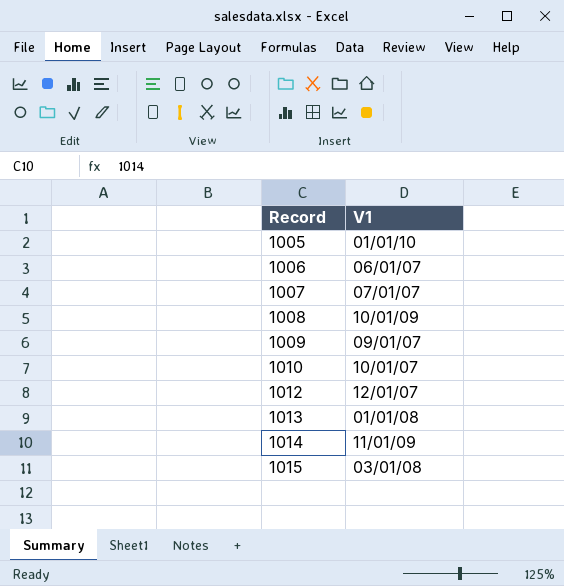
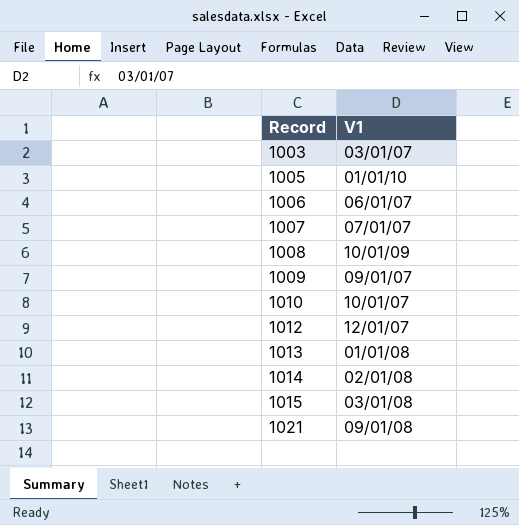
row 1003: none -> 03/01/07
1014 | V1: 11/01/09 -> 02/01/08
row 1021: none -> 09/01/08

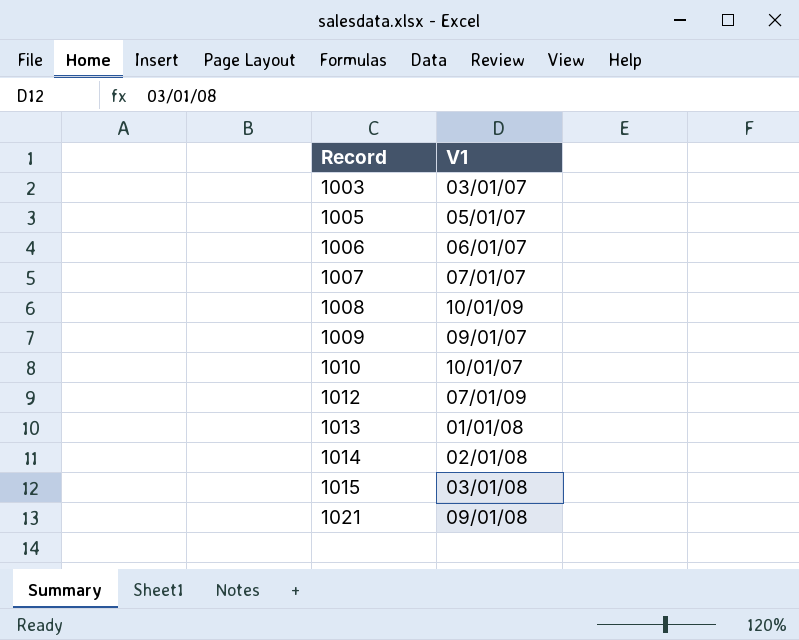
1005 | V1: 01/01/10 -> 05/01/07
1012 | V1: 12/01/07 -> 07/01/09

